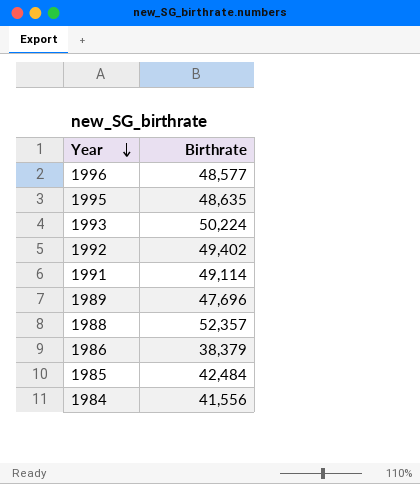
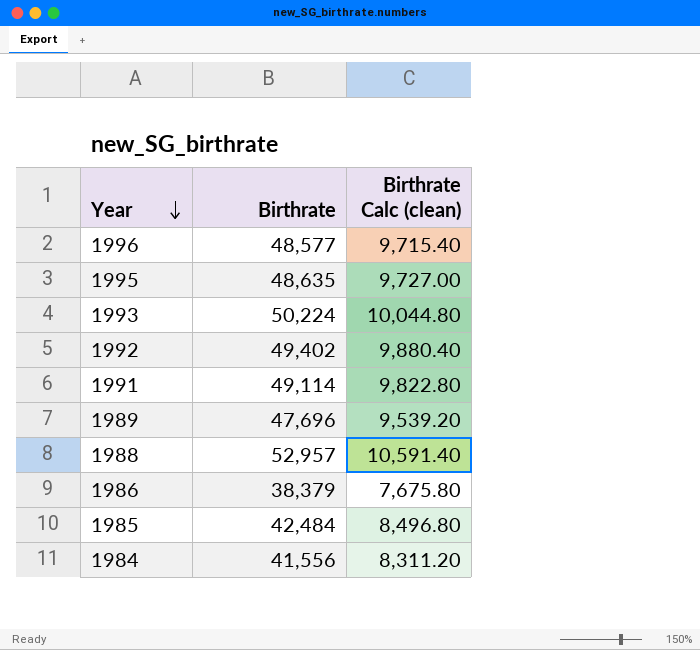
column Birthrate Calc (clean) | formula: none -> [Birthrate] * 0.2
1988 | Birthrate: 52,357 -> 52,957

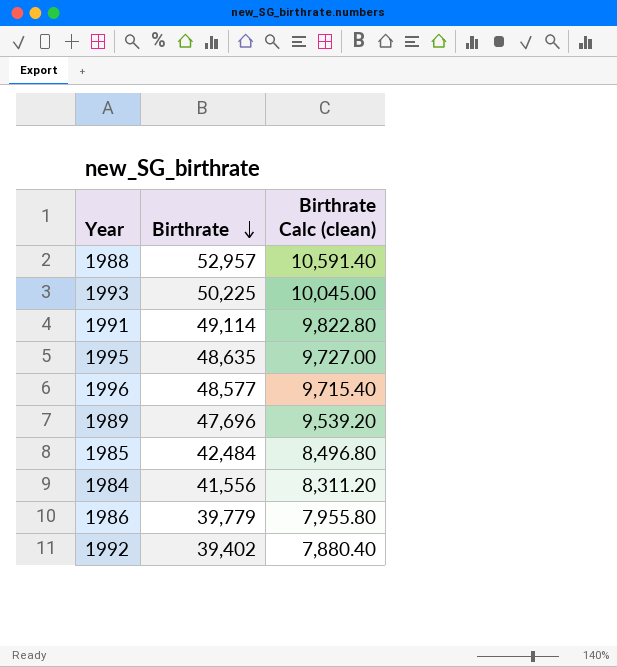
row order: Year descending -> Birthrate descending
1993 | Birthrate: 50,224 -> 50,225
1993 | Birthrate Calc (clean): 10,044.80 -> 10,045.00
1986 | Birthrate: 38,379 -> 39,779
1986 | Birthrate Calc (clean): 7,675.80 -> 7,955.80
1992 | Birthrate: 49,402 -> 39,402
1992 | Birthrate Calc (clean): 9,880.40 -> 7,880.40

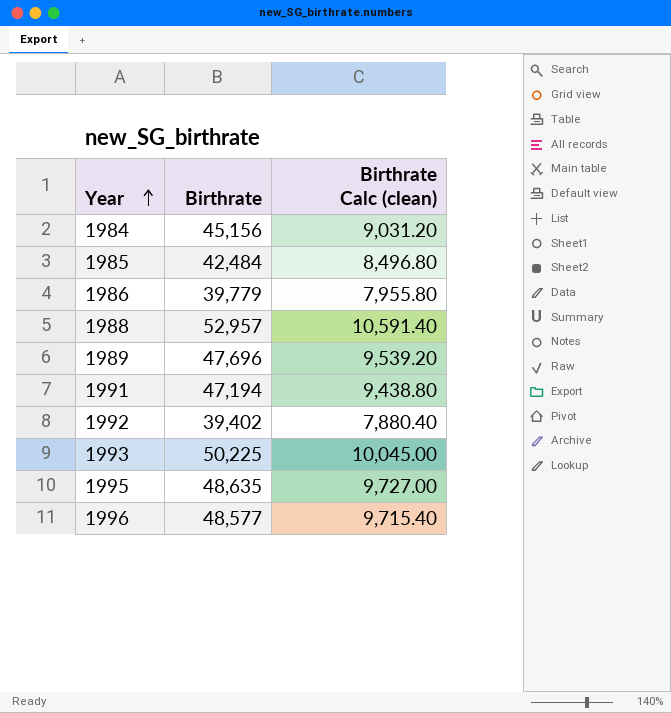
row order: Birthrate descending -> Year ascending
1984 | Birthrate: 41,556 -> 45,156
1984 | Birthrate Calc (clean): 8,311.20 -> 9,031.20
1991 | Birthrate: 49,114 -> 47,194
1991 | Birthrate Calc (clean): 9,822.80 -> 9,438.80

